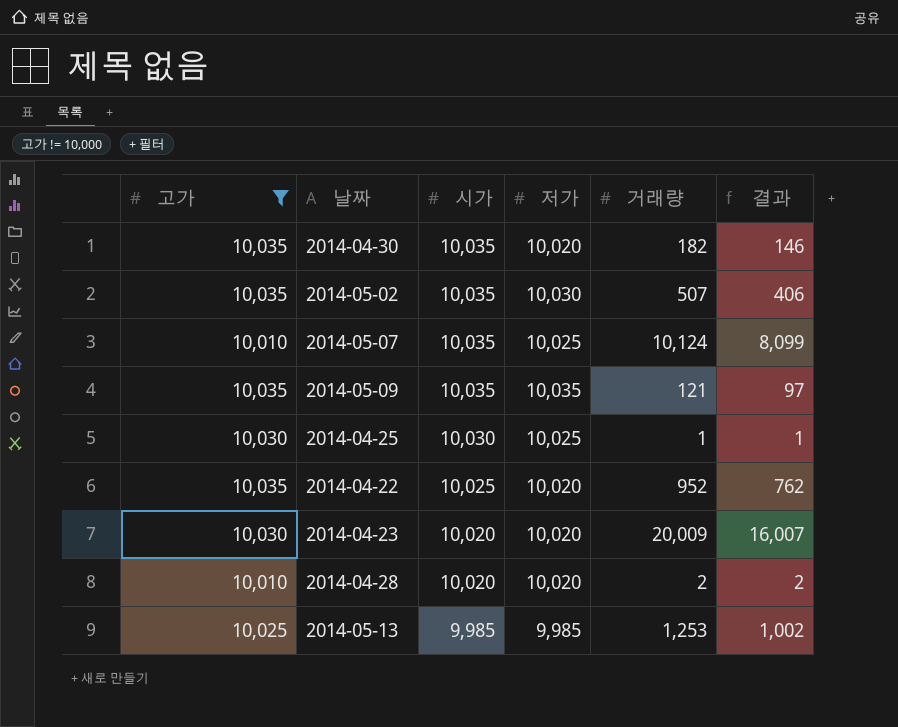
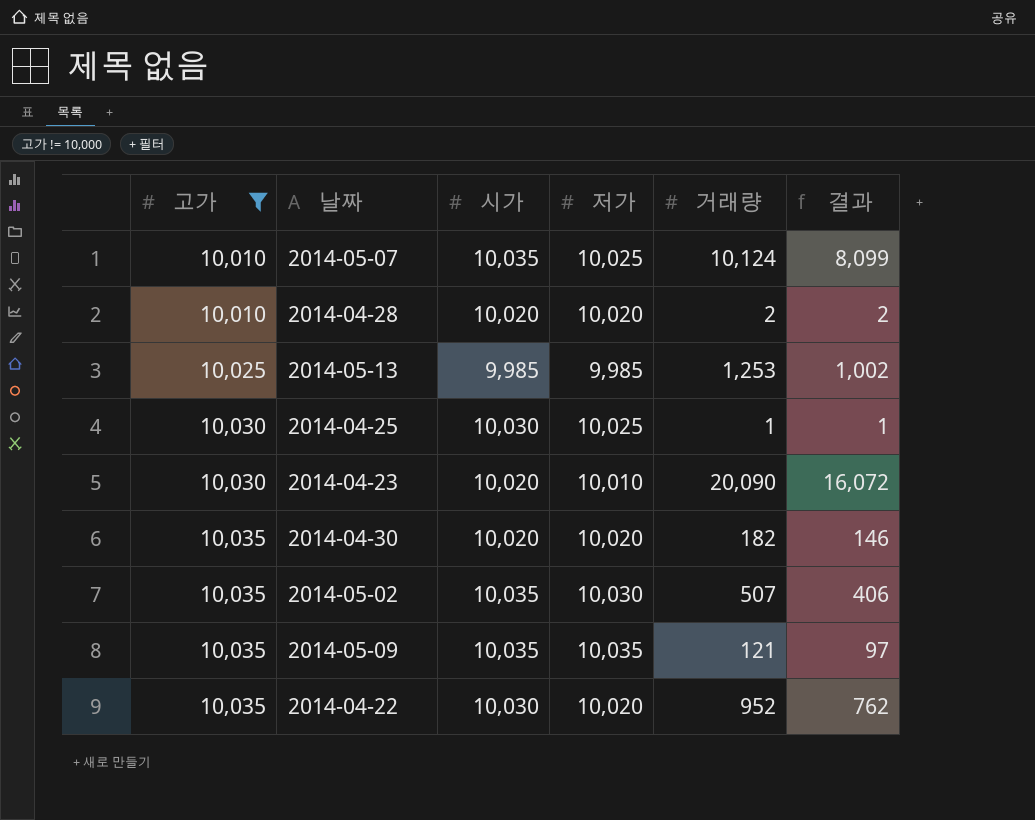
row order: 시가 descending -> 고가 ascending
2014-04-23 | 저가: 10,020 -> 10,010
2014-04-23 | 거래량: 20,009 -> 20,090
2014-04-23 | 결과: 16,007 -> 16,072
2014-04-30 | 시가: 10,035 -> 10,020
2014-04-22 | 시가: 10,025 -> 10,030

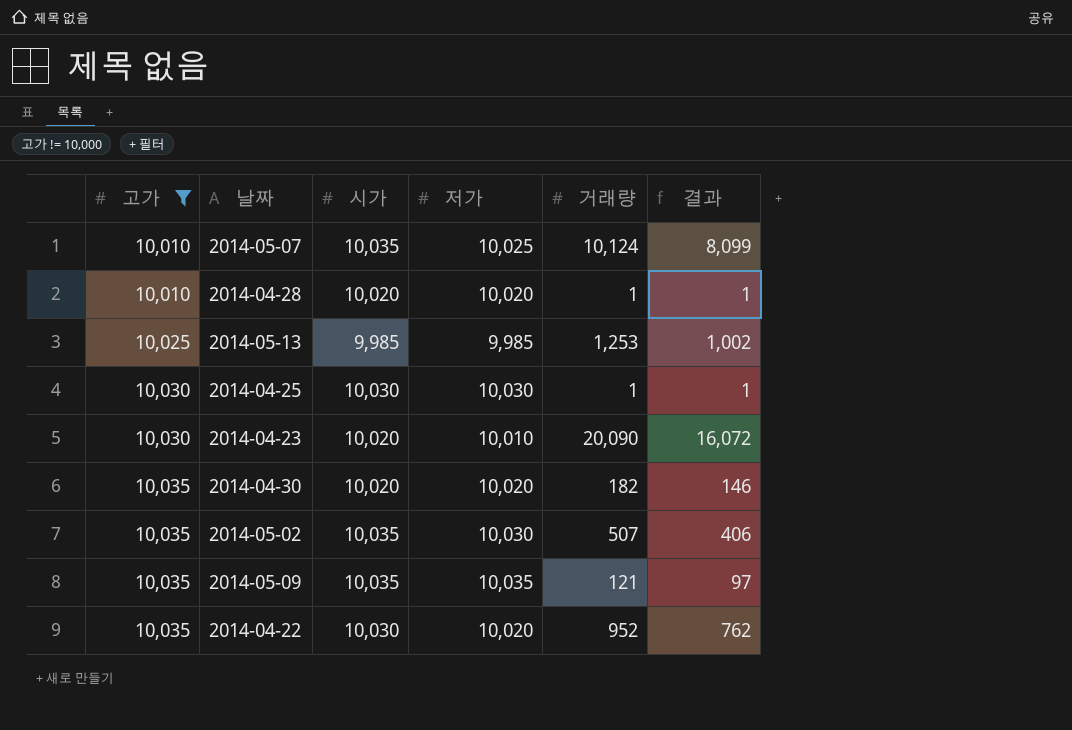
2014-04-28 | 거래량: 2 -> 1
2014-04-28 | 결과: 2 -> 1
2014-04-25 | 저가: 10,025 -> 10,030

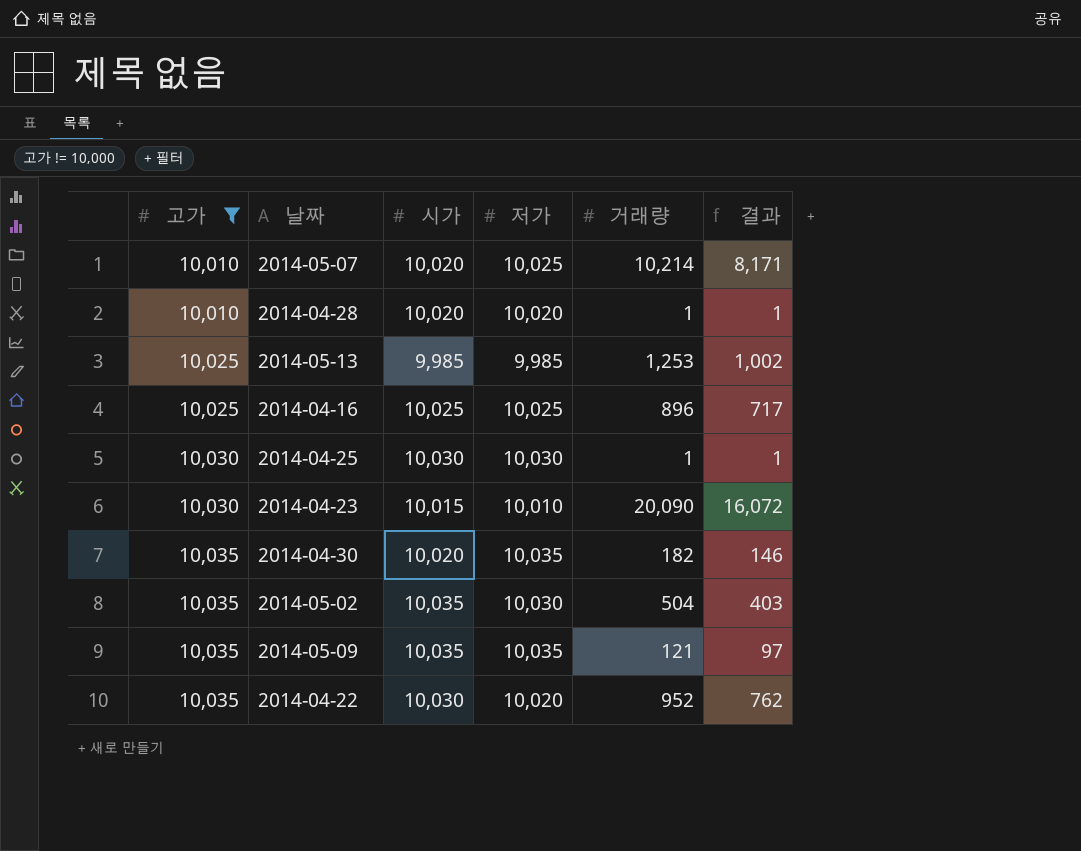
2014-05-07 | 시가: 10,035 -> 10,020
2014-05-07 | 거래량: 10,124 -> 10,214
2014-05-07 | 결과: 8,099 -> 8,171
row 2014-04-16: none -> 10,025 | 10,025 | 10,025 | 896 | 717
2014-04-23 | 시가: 10,020 -> 10,015
2014-04-30 | 저가: 10,020 -> 10,035
2014-05-02 | 거래량: 507 -> 504
2014-05-02 | 결과: 406 -> 403

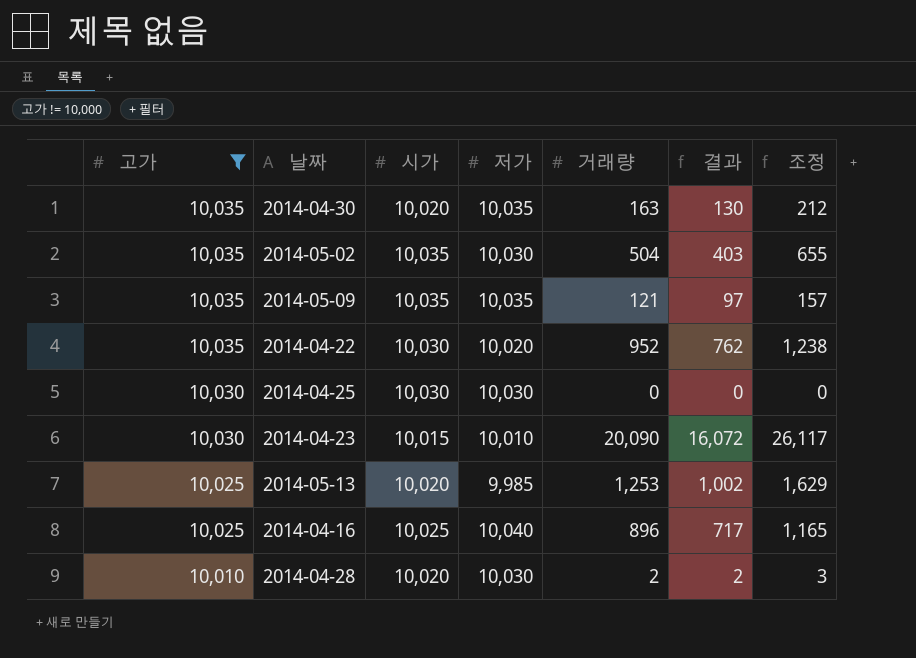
row order: 고가 ascending -> 고가 descending
column 조정 | formula: none -> [거래량] * 1.3
row 2014-05-07: 10,010 | 10,020 | 10,025 | 10,214 | 8,171 -> none
2014-04-30 | 거래량: 182 -> 163
2014-04-30 | 결과: 146 -> 130
2014-04-25 | 거래량: 1 -> 0
2014-04-25 | 결과: 1 -> 0
2014-05-13 | 시가: 9,985 -> 10,020
2014-04-16 | 저가: 10,025 -> 10,040
2014-04-28 | 저가: 10,020 -> 10,030
2014-04-28 | 거래량: 1 -> 2
2014-04-28 | 결과: 1 -> 2

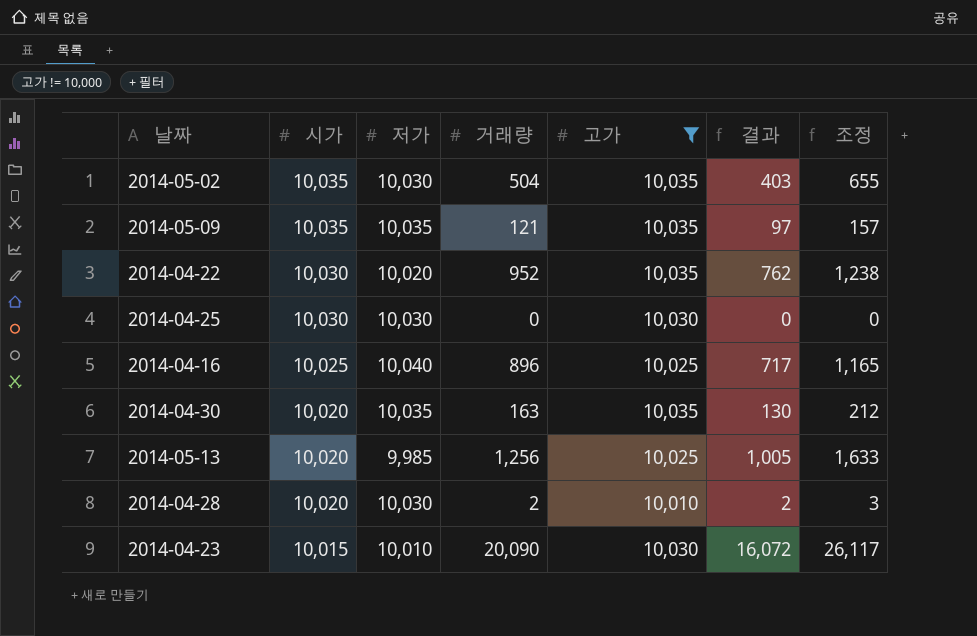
row order: 고가 descending -> 시가 descending
column 고가 | position: 1 -> 5
2014-05-13 | 거래량: 1,253 -> 1,256
2014-05-13 | 결과: 1,002 -> 1,005
2014-05-13 | 조정: 1,629 -> 1,633

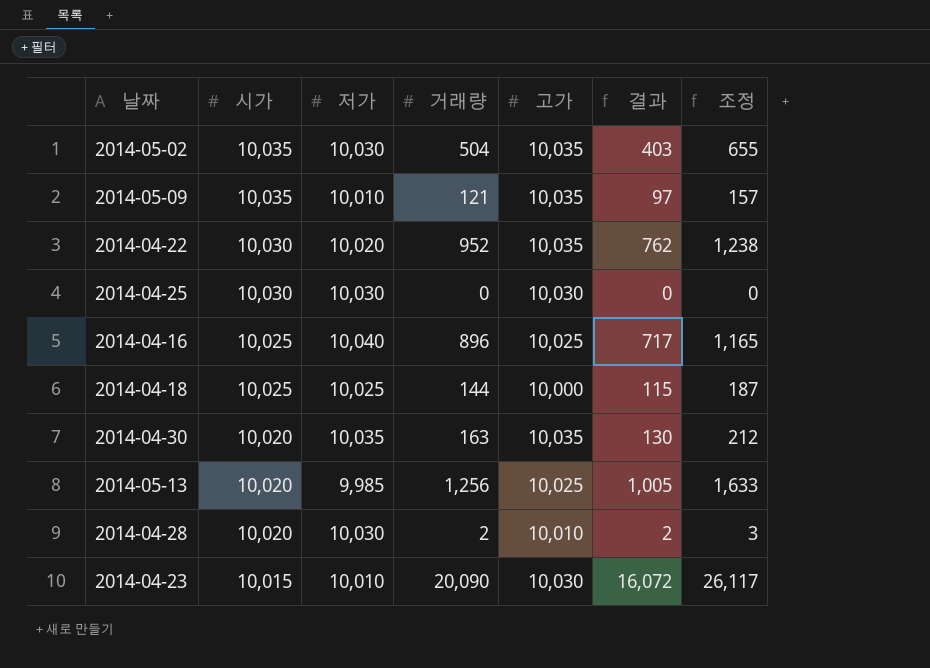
filter: 고가 != 10,000 -> none
2014-05-09 | 저가: 10,035 -> 10,010

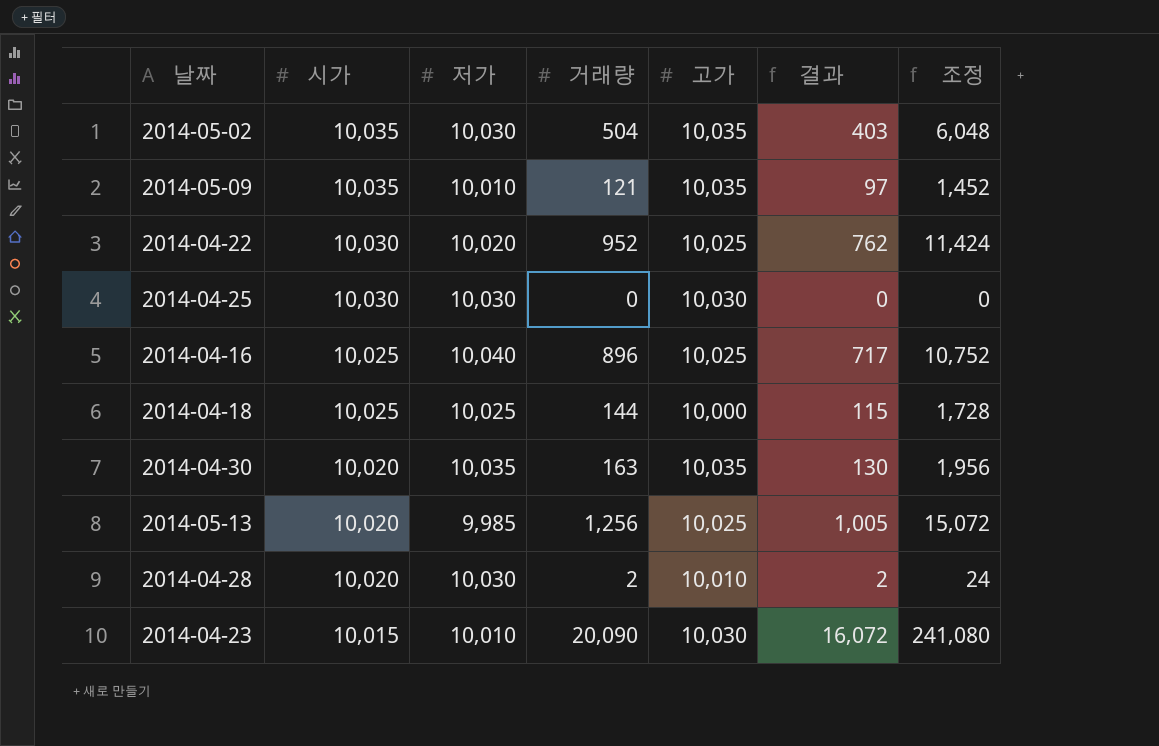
column 조정 | formula: [거래량] * 1.3 -> [거래량] * 12
2014-04-22 | 고가: 10,035 -> 10,025

